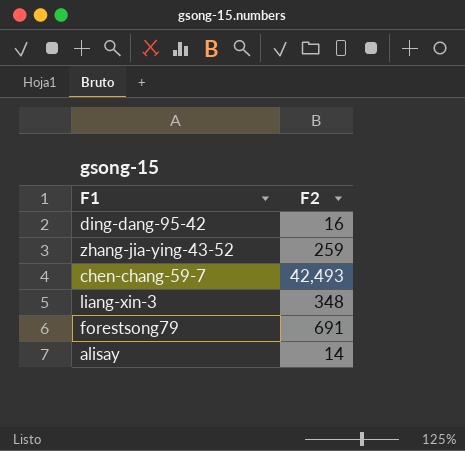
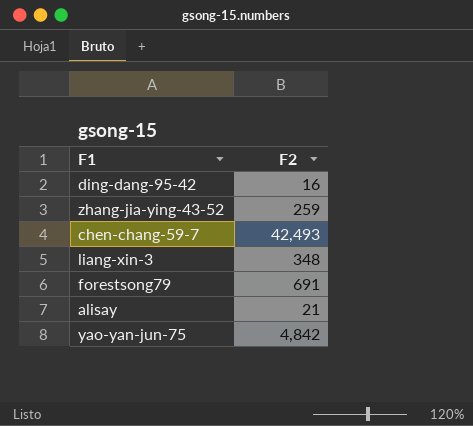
alisay | F2: 14 -> 21
row yao-yan-jun-75: none -> 4,842

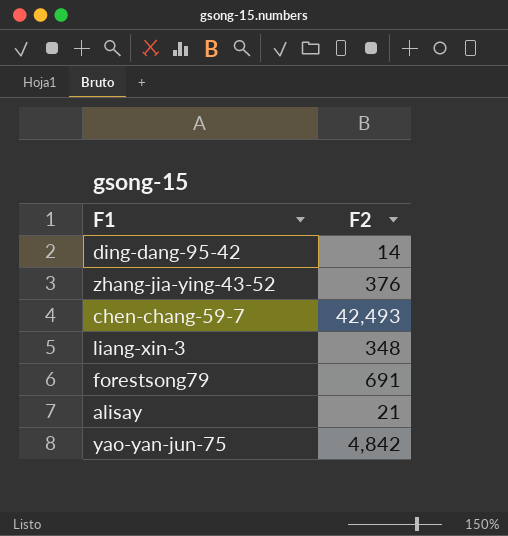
ding-dang-95-42 | F2: 16 -> 14
zhang-jia-ying-43-52 | F2: 259 -> 376

